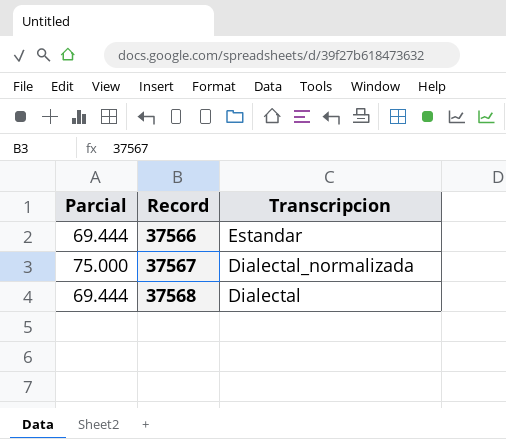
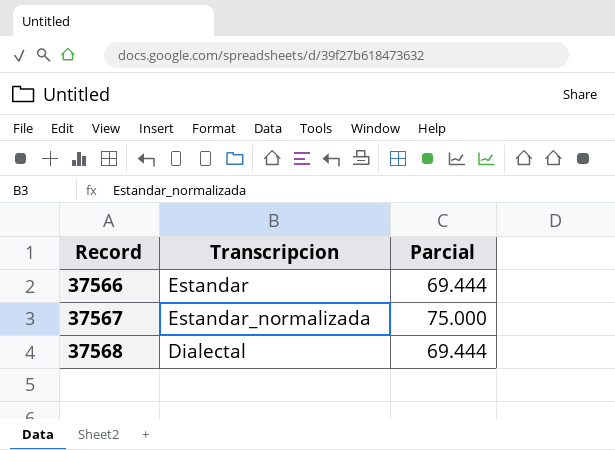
column Parcial | position: 1 -> 3
37567 | Transcripcion: Dialectal_normalizada -> Estandar_normalizada

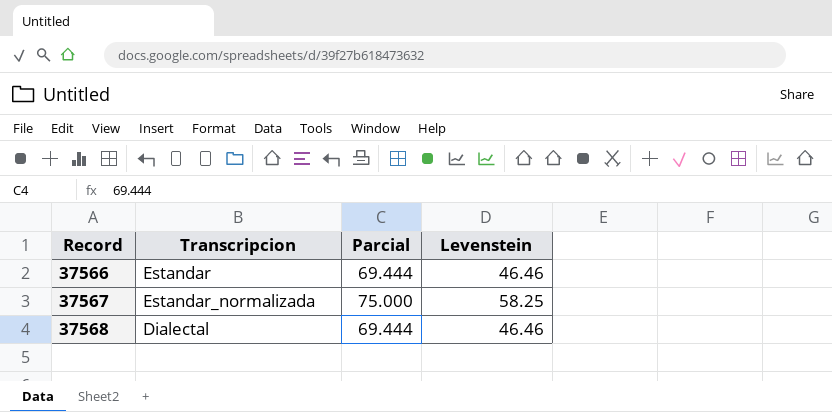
column Levenstein | position: none -> 4

